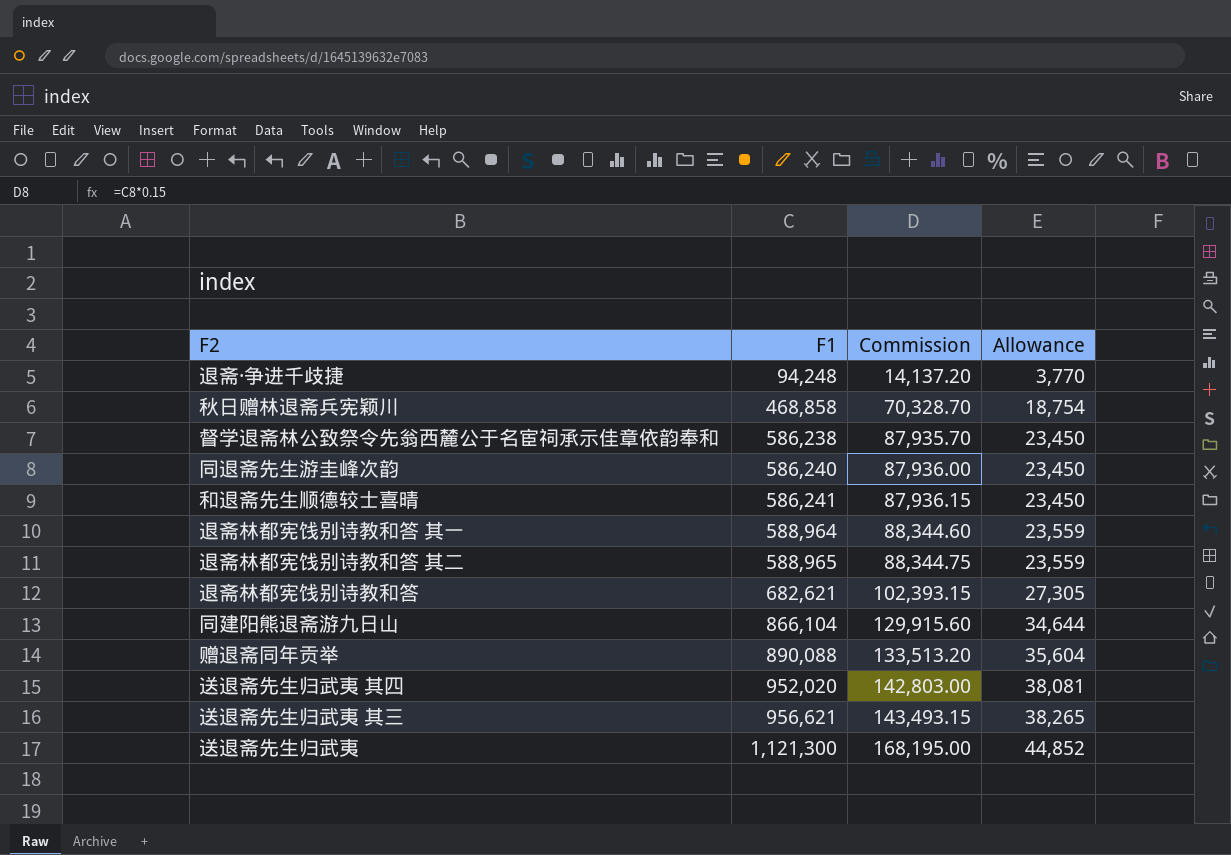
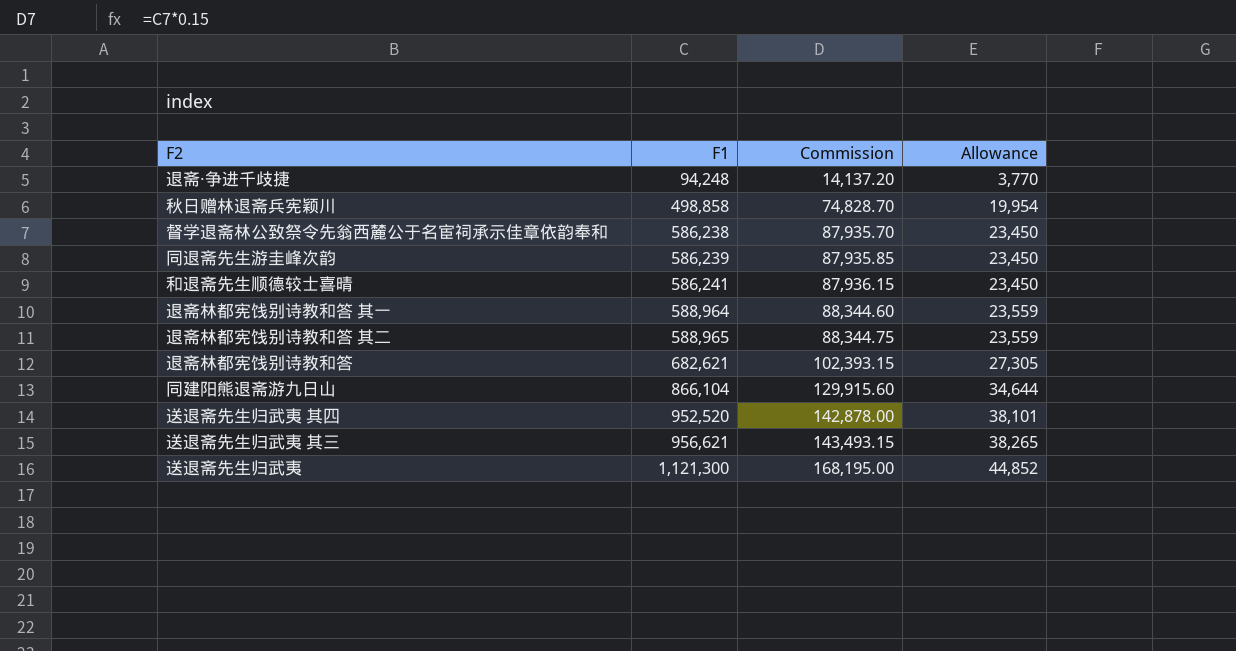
row 赠退斋同年贡举: 890,088 | 133,513.20 | 35,604 -> none
秋日赠林退斋兵宪颖川 | F1: 468,858 -> 498,858
秋日赠林退斋兵宪颖川 | Commission: 70,328.70 -> 74,828.70
秋日赠林退斋兵宪颖川 | Allowance: 18,754 -> 19,954
同退斋先生游圭峰次韵 | F1: 586,240 -> 586,239
同退斋先生游圭峰次韵 | Commission: 87,936.00 -> 87,935.85
送退斋先生归武夷 其四 | F1: 952,020 -> 952,520
送退斋先生归武夷 其四 | Commission: 142,803.00 -> 142,878.00
送退斋先生归武夷 其四 | Allowance: 38,081 -> 38,101

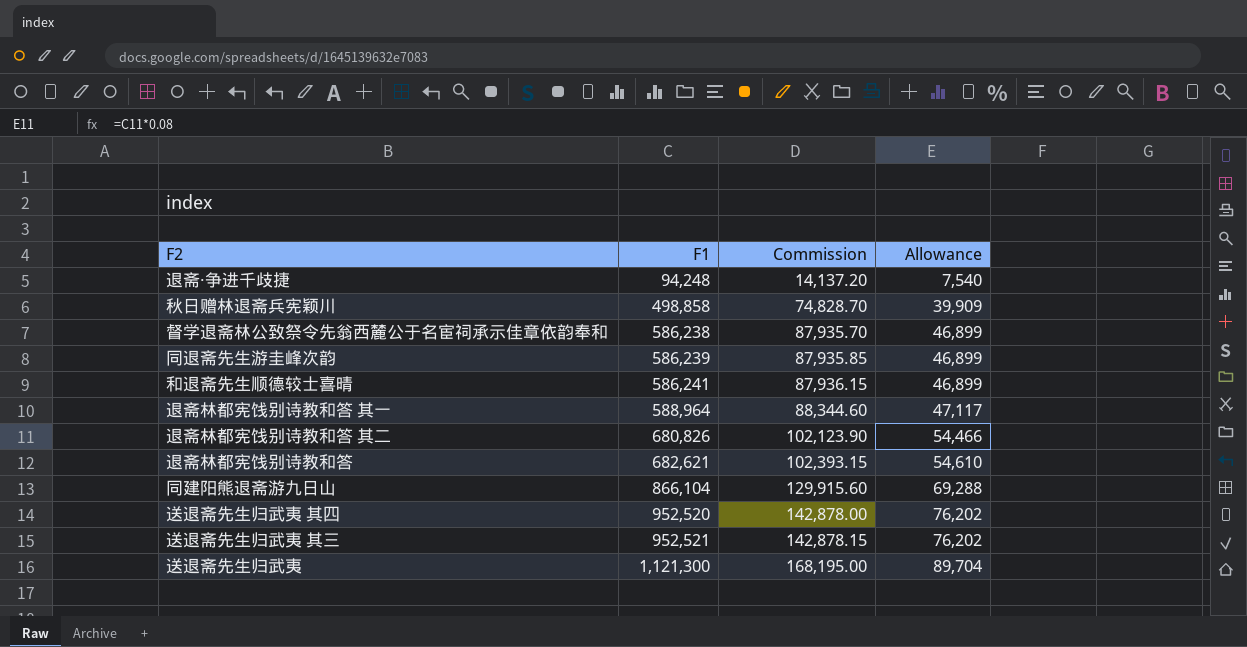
column Allowance | formula: [F1] * 0.04 -> [F1] * 0.08
退斋林都宪饯别诗教和答 其二 | F1: 588,965 -> 680,826
退斋林都宪饯别诗教和答 其二 | Commission: 88,344.75 -> 102,123.90
送退斋先生归武夷 其三 | F1: 956,621 -> 952,521
送退斋先生归武夷 其三 | Commission: 143,493.15 -> 142,878.15

